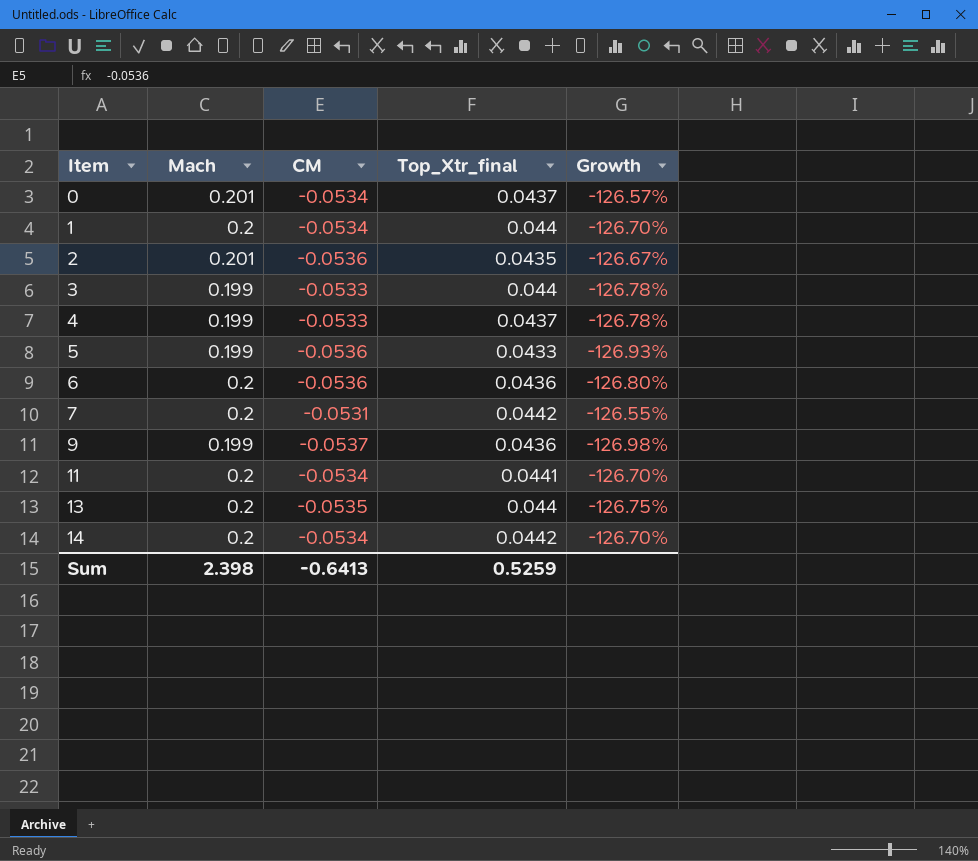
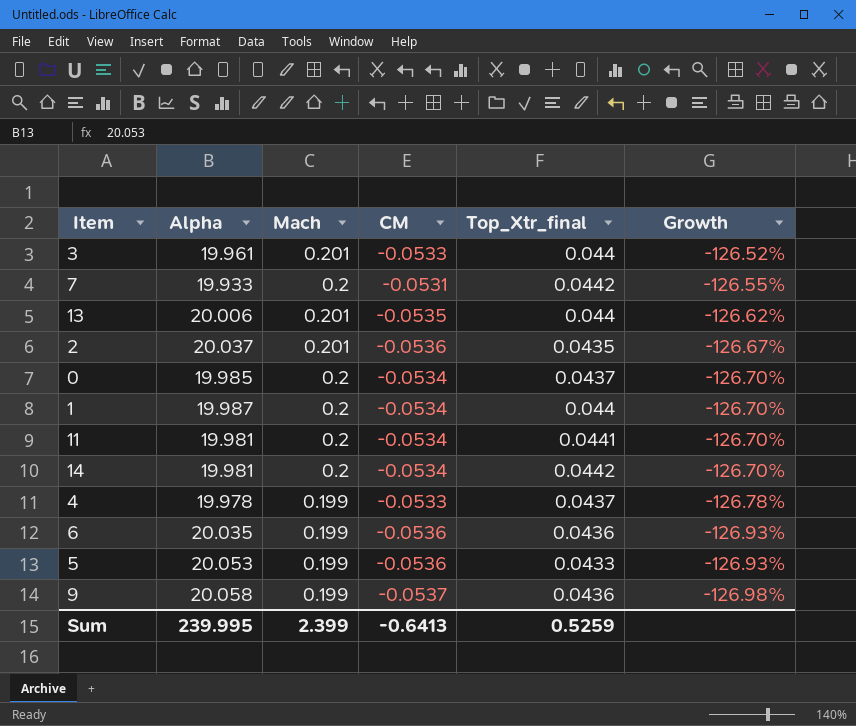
row order: Item ascending -> Growth descending
column Alpha | position: none -> 2
3 | Mach: 0.199 -> 0.201
3 | Growth: -126.78% -> -126.52%
13 | Mach: 0.2 -> 0.201
13 | Growth: -126.75% -> -126.62%
0 | Mach: 0.201 -> 0.2
0 | Growth: -126.57% -> -126.70%
6 | Mach: 0.2 -> 0.199
6 | Growth: -126.80% -> -126.93%
Sum | Mach: 2.398 -> 2.399

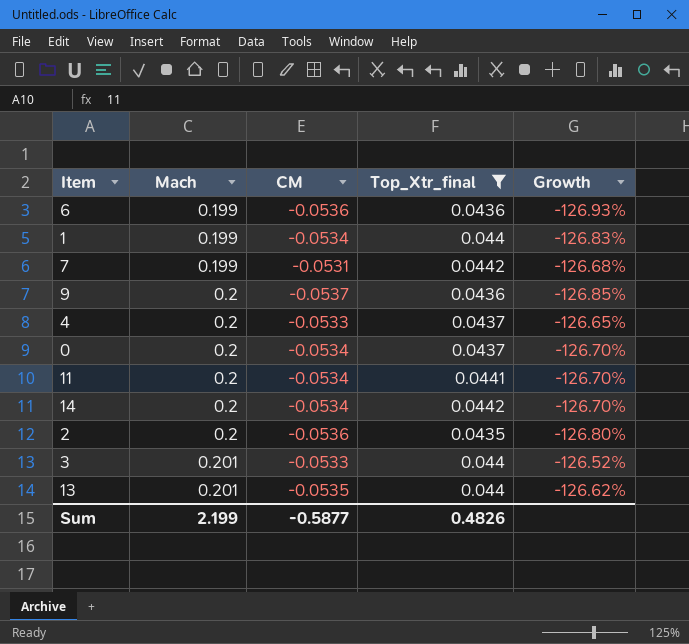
filter: none -> Top_Xtr_final != 0.0433
row order: Growth descending -> Mach ascending
column Alpha | position: 2 -> none
1 | Mach: 0.2 -> 0.199
1 | Growth: -126.70% -> -126.83%
7 | Mach: 0.2 -> 0.199
7 | Growth: -126.55% -> -126.68%
9 | Mach: 0.199 -> 0.2
9 | Growth: -126.98% -> -126.85%
4 | Mach: 0.199 -> 0.2
4 | Growth: -126.78% -> -126.65%
2 | Mach: 0.201 -> 0.2
2 | Growth: -126.67% -> -126.80%
Sum | Mach: 2.399 -> 2.199
Sum | CM: -0.6413 -> -0.5877
Sum | Top_Xtr_final: 0.5259 -> 0.4826

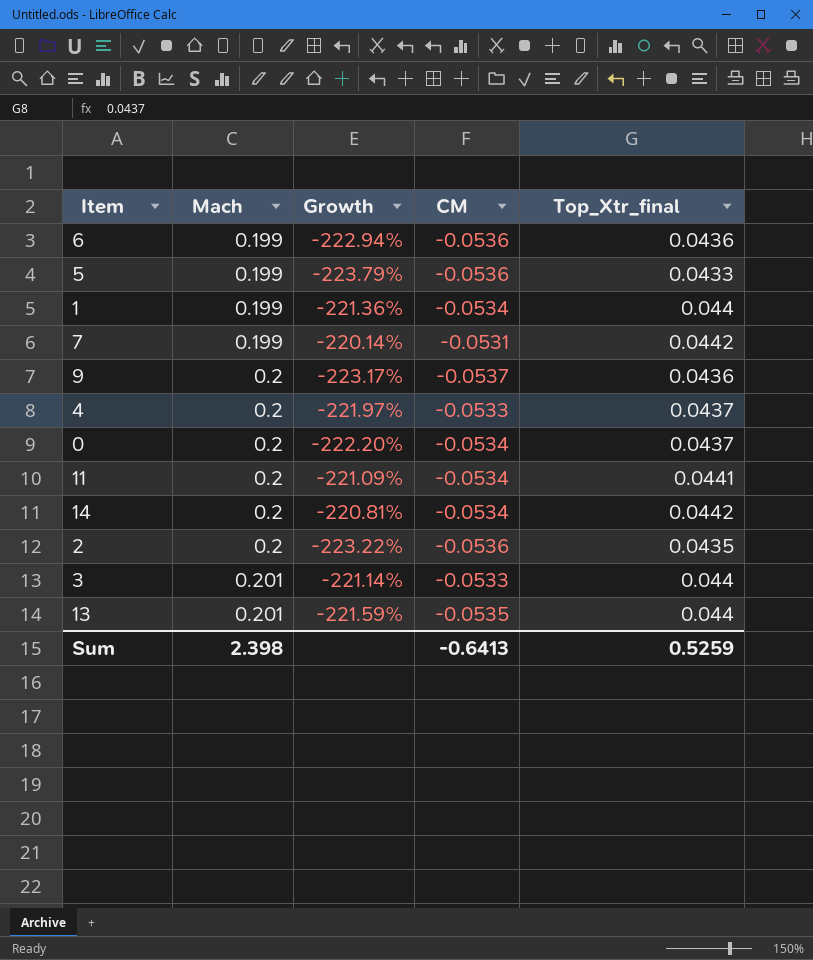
filter: Top_Xtr_final != 0.0433 -> none
column Growth | formula: ([CM] - [Mach]) / [Mach] -> ([CM] - [Top_Xtr_final]) / [Top_Xtr_final]
column Growth | position: 5 -> 3
Sum | Mach: 2.199 -> 2.398
Sum | CM: -0.5877 -> -0.6413
Sum | Top_Xtr_final: 0.4826 -> 0.5259

